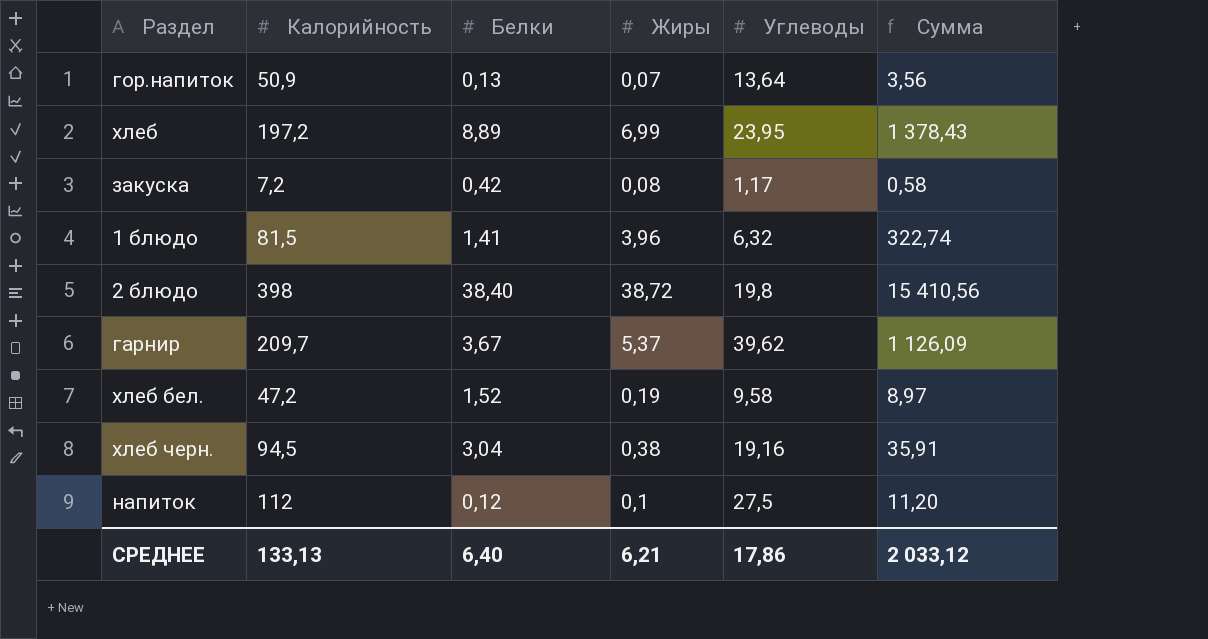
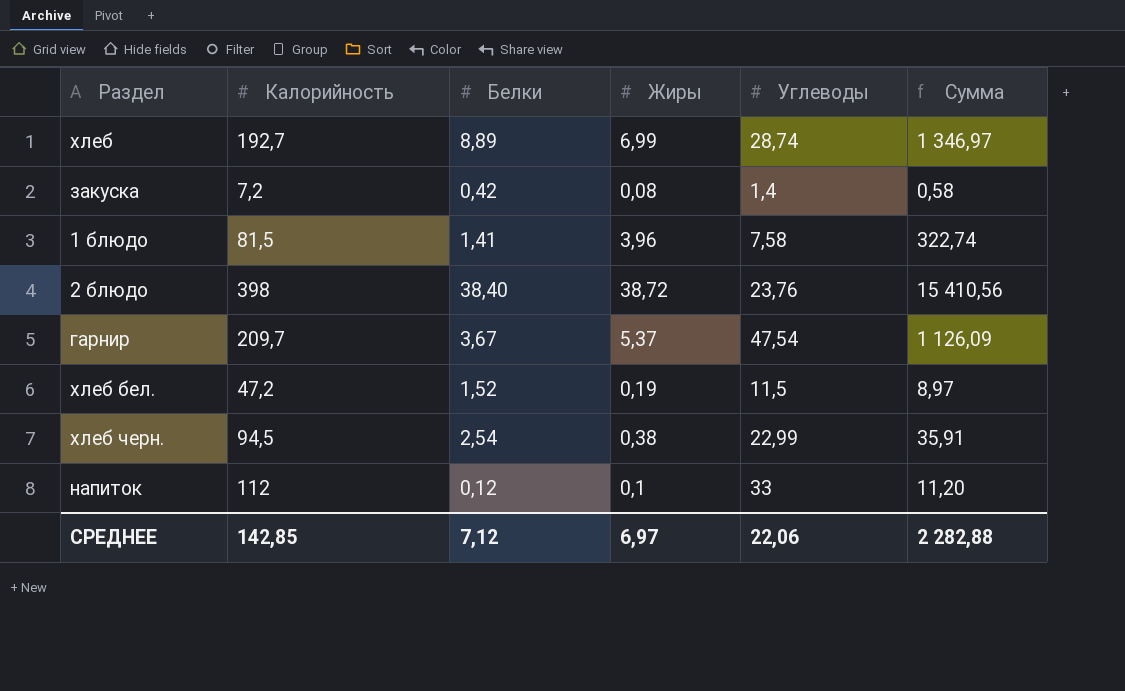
row гор.напиток: 50,9 | 0,13 | 0,07 | 13,64 | 3,56 -> none
хлеб | Калорийность: 197,2 -> 192,7
хлеб | Углеводы: 23,95 -> 28,74
хлеб | Сумма: 1 378,43 -> 1 346,97
закуска | Углеводы: 1,17 -> 1,4
1 блюдо | Углеводы: 6,32 -> 7,58
2 блюдо | Углеводы: 19,8 -> 23,76
гарнир | Углеводы: 39,62 -> 47,54
хлеб бел. | Углеводы: 9,58 -> 11,5
хлеб черн. | Белки: 3,04 -> 2,54
хлеб черн. | Углеводы: 19,16 -> 22,99
напиток | Углеводы: 27,5 -> 33
СРЕДНЕЕ | Калорийность: 133,13 -> 142,85
СРЕДНЕЕ | Белки: 6,40 -> 7,12
СРЕДНЕЕ | Жиры: 6,21 -> 6,97
СРЕДНЕЕ | Углеводы: 17,86 -> 22,06
СРЕДНЕЕ | Сумма: 2 033,12 -> 2 282,88

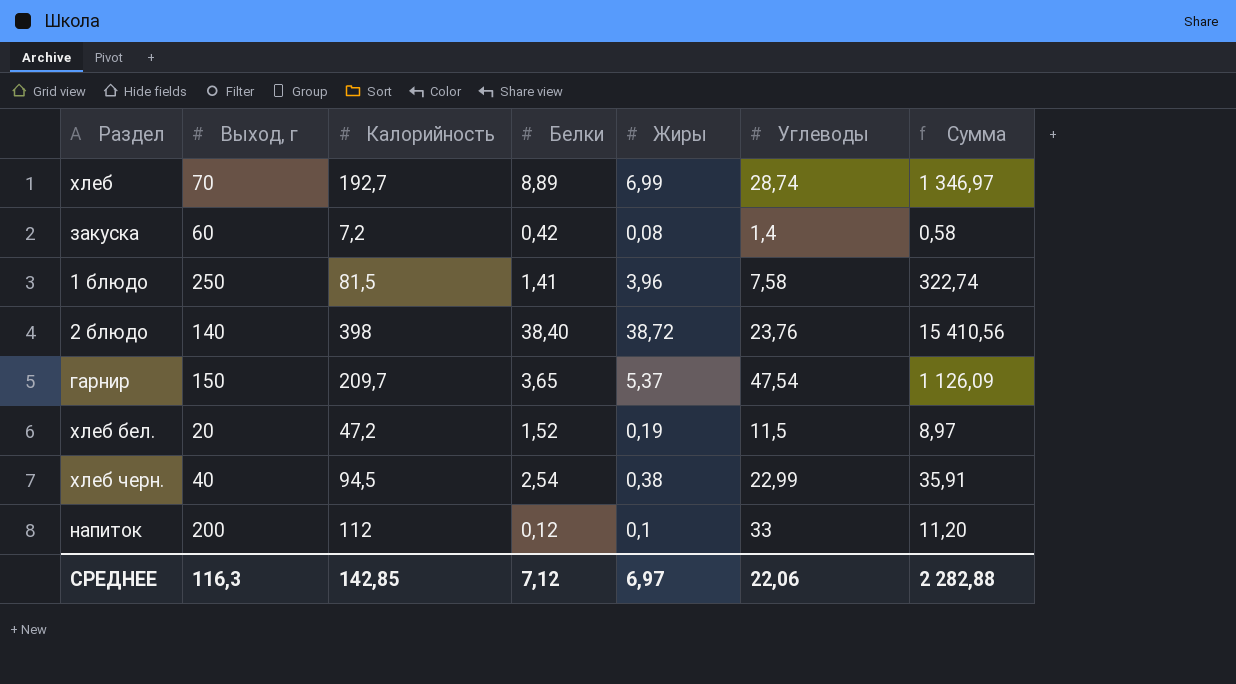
column Выход, г | position: none -> 2
гарнир | Белки: 3,67 -> 3,65

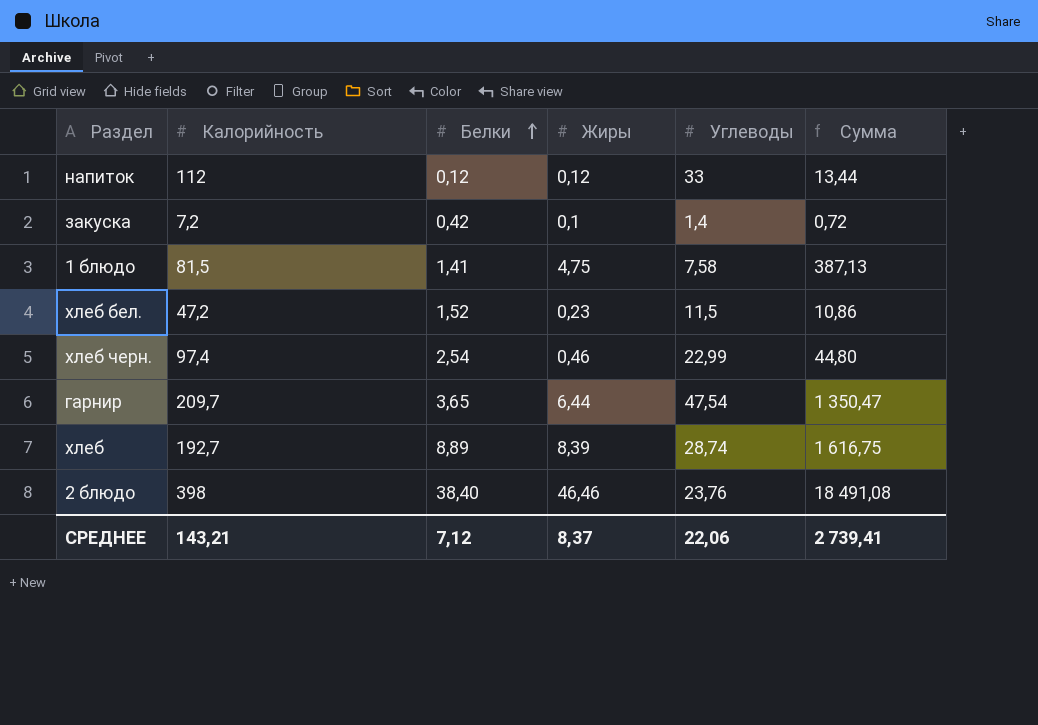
row order: none -> Белки ascending
column Выход, г | position: 2 -> none
напиток | Жиры: 0,1 -> 0,12
напиток | Сумма: 11,20 -> 13,44
закуска | Жиры: 0,08 -> 0,1
закуска | Сумма: 0,58 -> 0,72
1 блюдо | Жиры: 3,96 -> 4,75
1 блюдо | Сумма: 322,74 -> 387,13
хлеб бел. | Жиры: 0,19 -> 0,23
хлеб бел. | Сумма: 8,97 -> 10,86
хлеб черн. | Калорийность: 94,5 -> 97,4
хлеб черн. | Жиры: 0,38 -> 0,46
хлеб черн. | Сумма: 35,91 -> 44,80
гарнир | Жиры: 5,37 -> 6,44
гарнир | Сумма: 1 126,09 -> 1 350,47
хлеб | Жиры: 6,99 -> 8,39
хлеб | Сумма: 1 346,97 -> 1 616,75
2 блюдо | Жиры: 38,72 -> 46,46
2 блюдо | Сумма: 15 410,56 -> 18 491,08
СРЕДНЕЕ | Калорийность: 142,85 -> 143,21
СРЕДНЕЕ | Жиры: 6,97 -> 8,37
СРЕДНЕЕ | Сумма: 2 282,88 -> 2 739,41

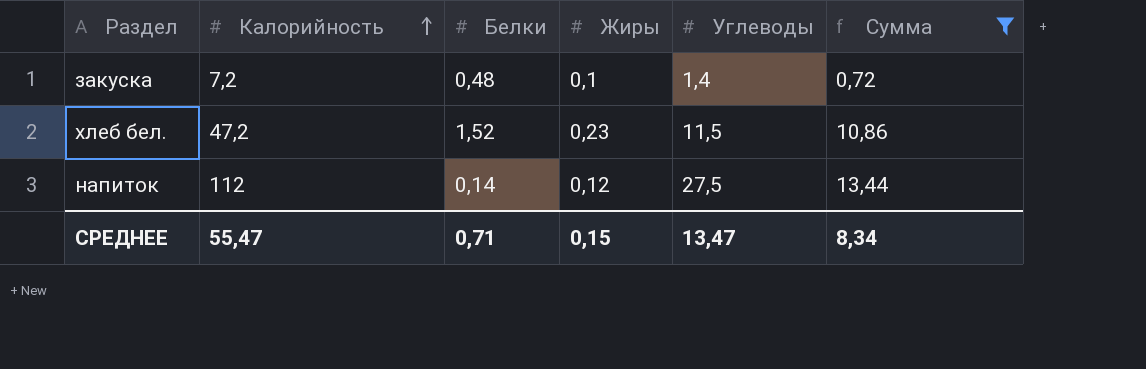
filter: none -> Сумма <= 13,44
row order: Белки ascending -> Калорийность ascending
закуска | Белки: 0,42 -> 0,48
напиток | Белки: 0,12 -> 0,14
напиток | Углеводы: 33 -> 27,5
СРЕДНЕЕ | Калорийность: 143,21 -> 55,47
СРЕДНЕЕ | Белки: 7,12 -> 0,71
СРЕДНЕЕ | Жиры: 8,37 -> 0,15
СРЕДНЕЕ | Углеводы: 22,06 -> 13,47
СРЕДНЕЕ | Сумма: 2 739,41 -> 8,34

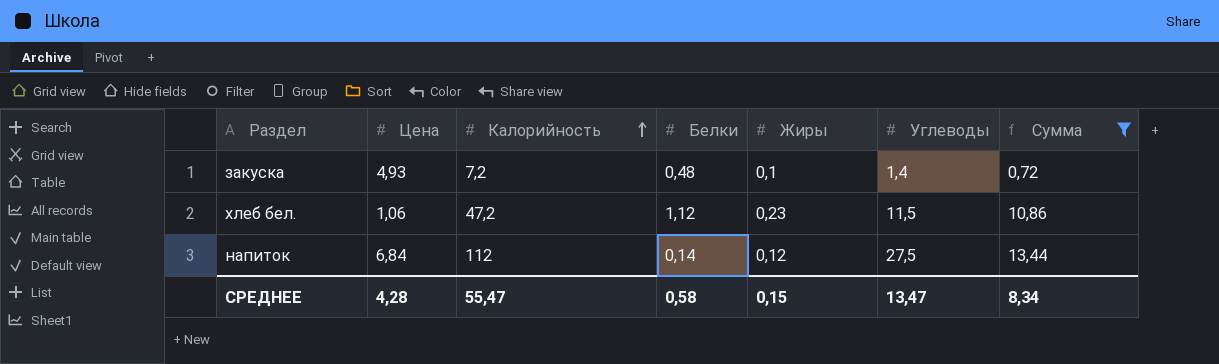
column Цена | position: none -> 2
хлеб бел. | Белки: 1,52 -> 1,12
СРЕДНЕЕ | Белки: 0,71 -> 0,58

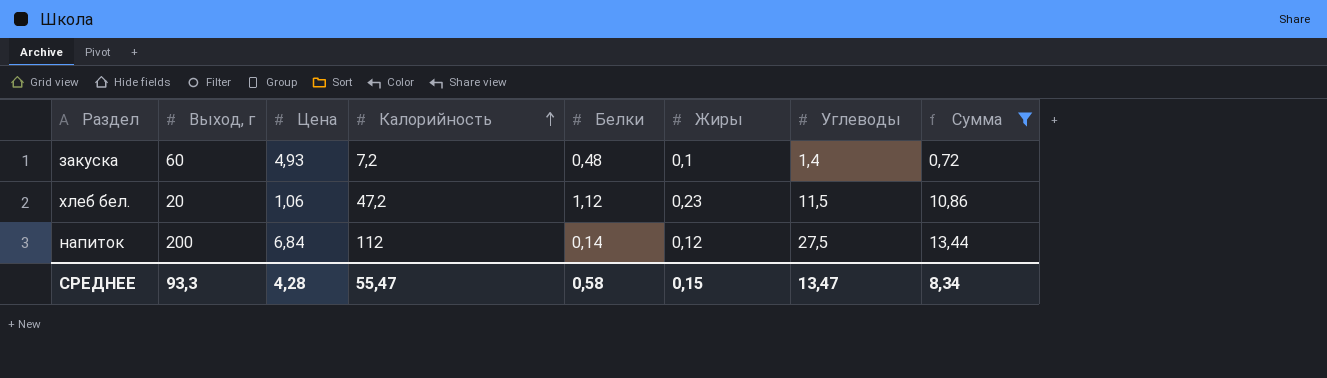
column Выход, г | position: none -> 2

